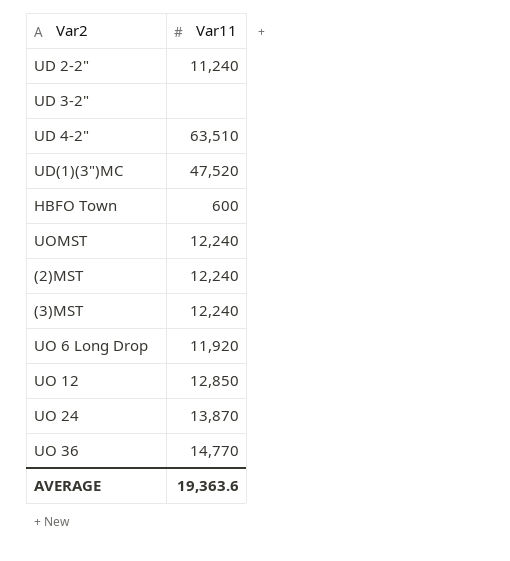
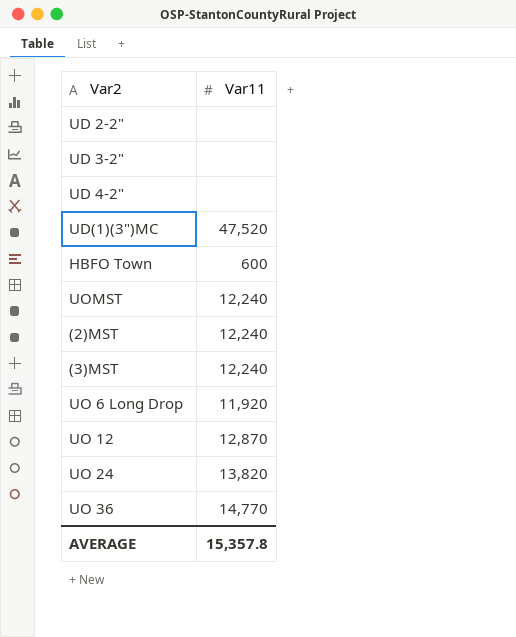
UD 2-2" | Var11: 11,240 -> none
UD 4-2" | Var11: 63,510 -> none
UO 12 | Var11: 12,850 -> 12,870
UO 24 | Var11: 13,870 -> 13,820
AVERAGE | Var11: 19,363.6 -> 15,357.8

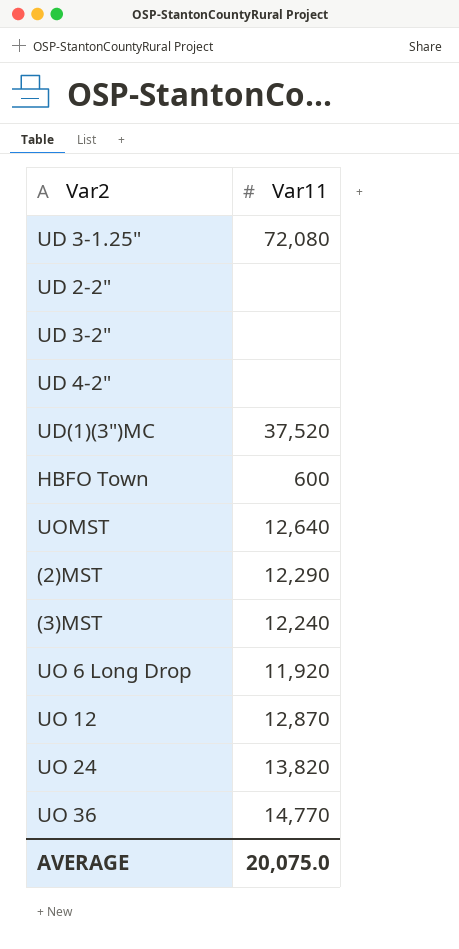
row UD 3-1.25": none -> 72,080
UD(1)(3")MC | Var11: 47,520 -> 37,520
UOMST | Var11: 12,240 -> 12,640
(2)MST | Var11: 12,240 -> 12,290
AVERAGE | Var11: 15,357.8 -> 20,075.0

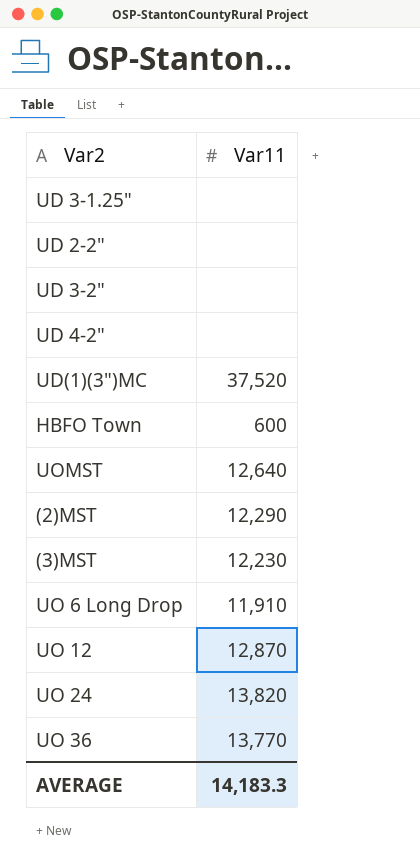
UD 3-1.25" | Var11: 72,080 -> none
(3)MST | Var11: 12,240 -> 12,230
UO 6 Long Drop | Var11: 11,920 -> 11,910
UO 36 | Var11: 14,770 -> 13,770
AVERAGE | Var11: 20,075.0 -> 14,183.3

